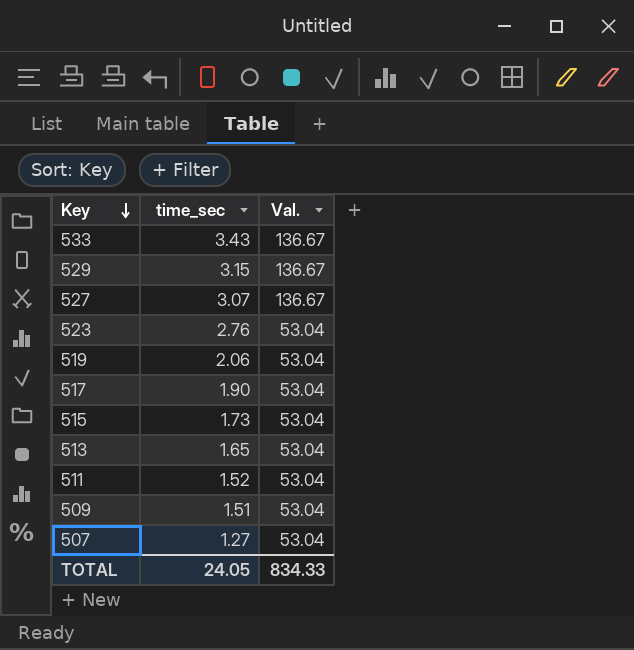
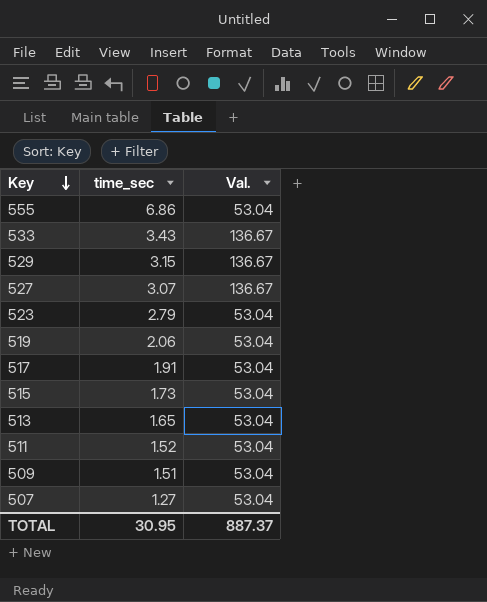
row 555: none -> 6.86 | 53.04
523 | time_sec: 2.76 -> 2.79
517 | time_sec: 1.90 -> 1.91
TOTAL | time_sec: 24.05 -> 30.95
TOTAL | Val.: 834.33 -> 887.37

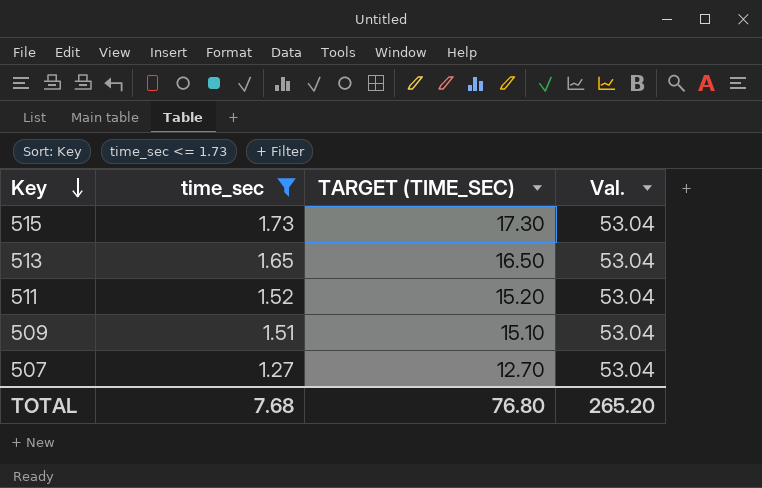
filter: none -> time_sec <= 1.73
column TARGET (TIME_SEC) | formula: none -> [time_sec] * 10
TOTAL | time_sec: 30.95 -> 7.68
TOTAL | Val.: 887.37 -> 265.20

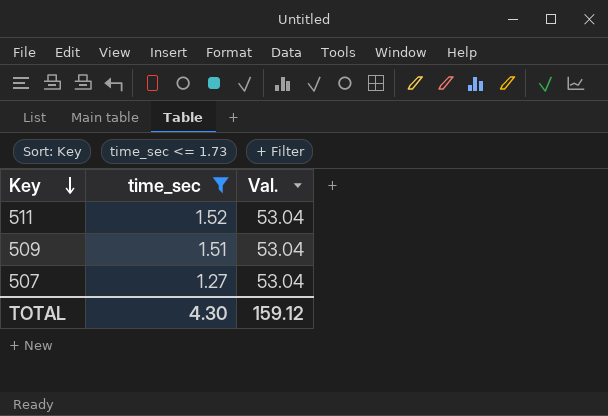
column TARGET (TIME_SEC) | formula: [time_sec] * 10 -> none
row 515: 1.73 | 17.30 | 53.04 -> none
row 513: 1.65 | 16.50 | 53.04 -> none
TOTAL | time_sec: 7.68 -> 4.30
TOTAL | Val.: 265.20 -> 159.12

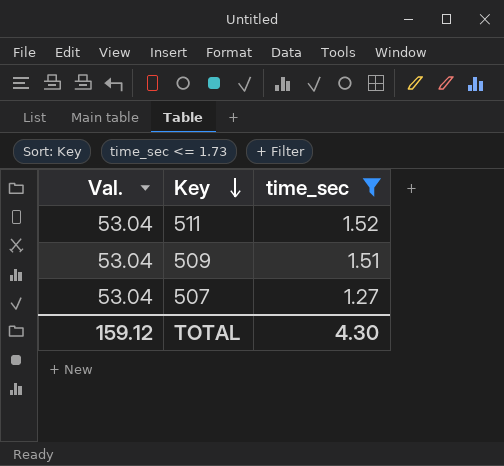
column Val. | position: 3 -> 1

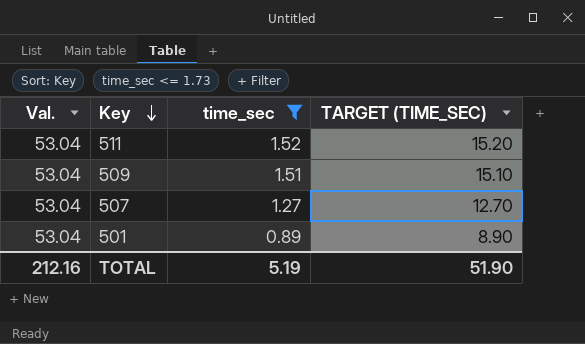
column TARGET (TIME_SEC) | formula: none -> [time_sec] * 10
row 501: none -> 53.04 | 0.89 | 8.90
TOTAL | Val.: 159.12 -> 212.16
TOTAL | time_sec: 4.30 -> 5.19

